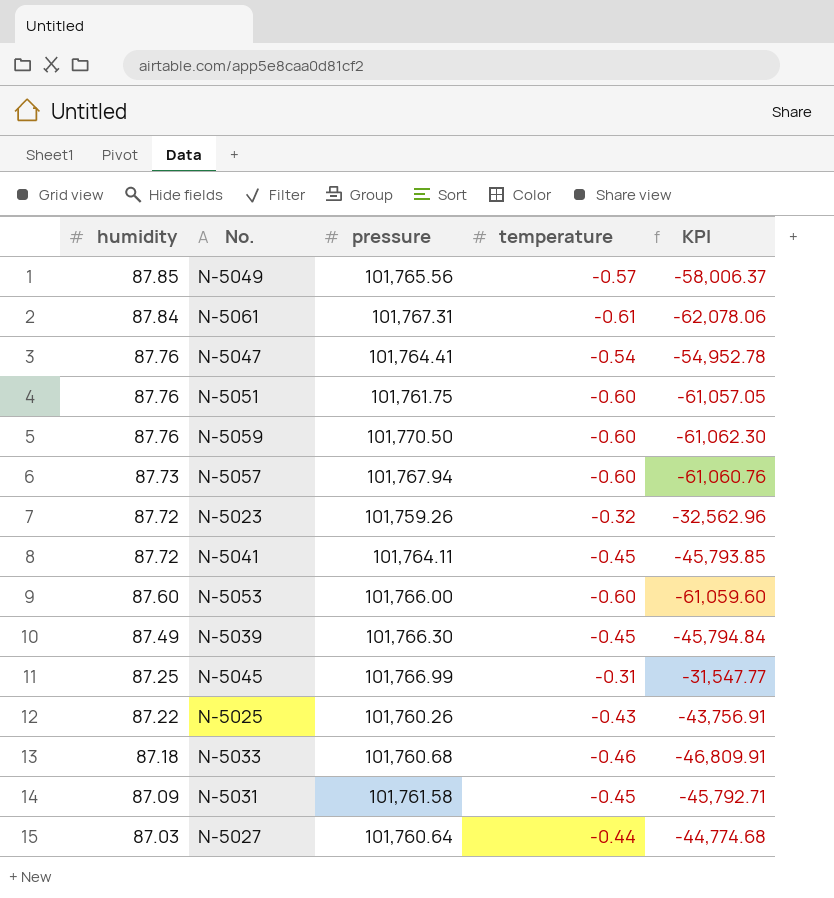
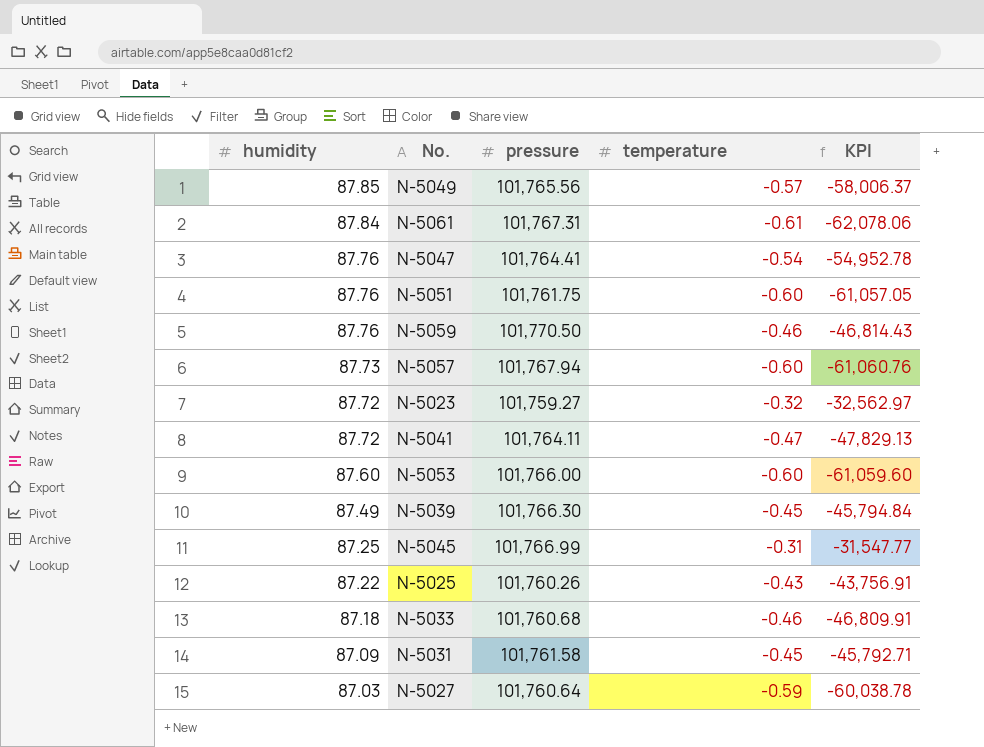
N-5059 | temperature: -0.60 -> -0.46
N-5059 | KPI: -61,062.30 -> -46,814.43
N-5023 | pressure: 101,759.26 -> 101,759.27
N-5023 | KPI: -32,562.96 -> -32,562.97
N-5041 | temperature: -0.45 -> -0.47
N-5041 | KPI: -45,793.85 -> -47,829.13
N-5027 | temperature: -0.44 -> -0.59
N-5027 | KPI: -44,774.68 -> -60,038.78

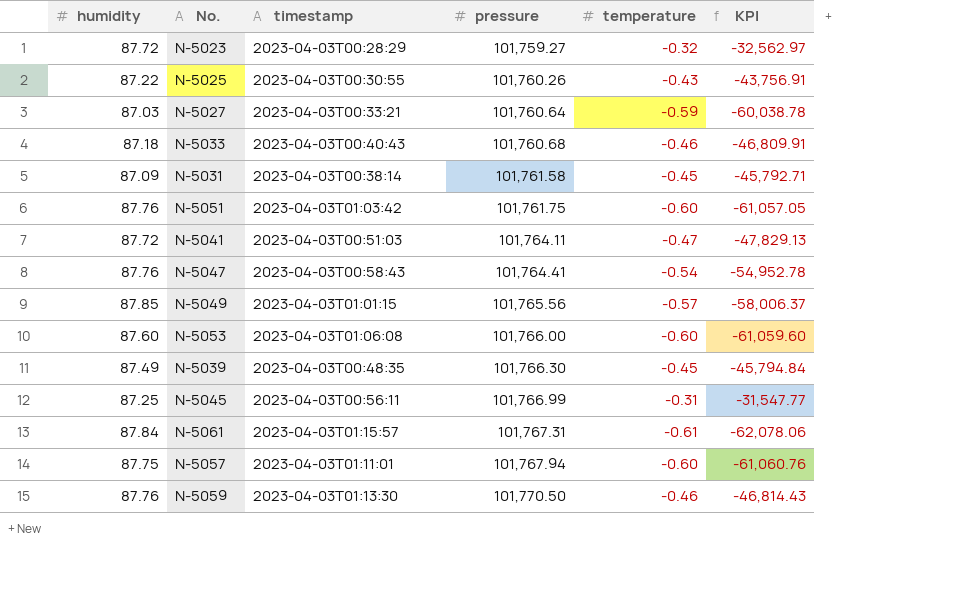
row order: humidity descending -> pressure ascending
column timestamp | position: none -> 3
N-5057 | humidity: 87.73 -> 87.75

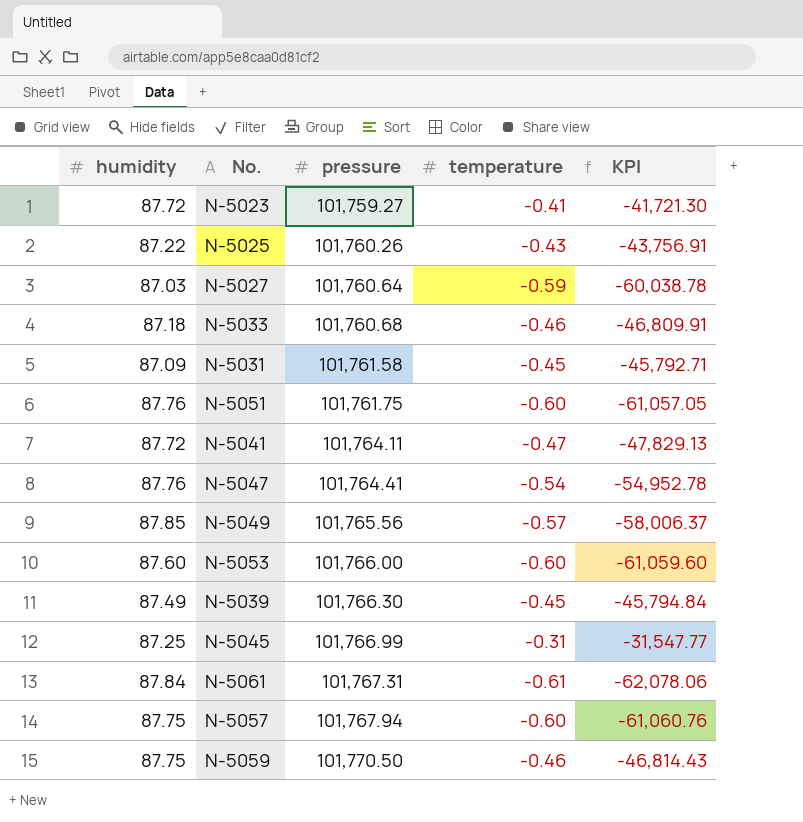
column timestamp | position: 3 -> none
N-5023 | temperature: -0.32 -> -0.41
N-5023 | KPI: -32,562.97 -> -41,721.30
N-5059 | humidity: 87.76 -> 87.75

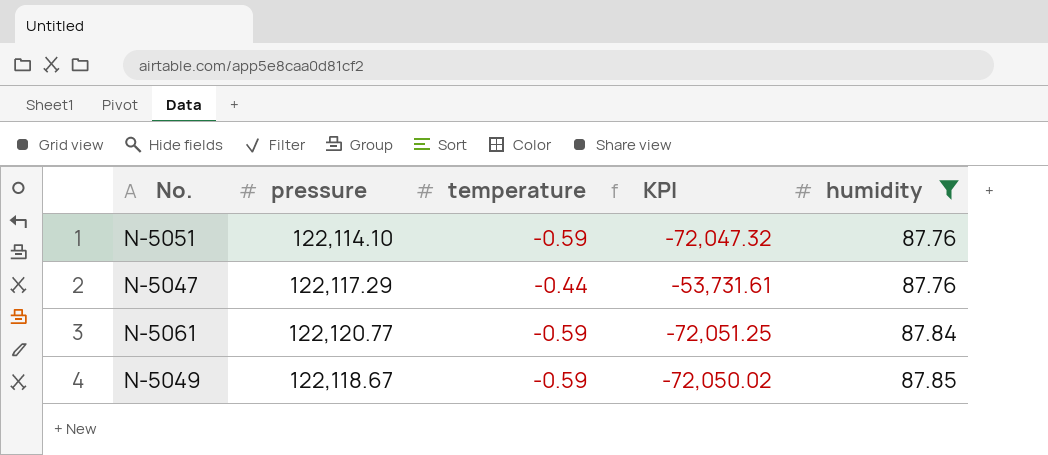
filter: none -> humidity >= 87.76
row order: pressure ascending -> humidity ascending
column humidity | position: 1 -> 5
N-5051 | pressure: 101,761.75 -> 122,114.10
N-5051 | temperature: -0.60 -> -0.59
N-5051 | KPI: -61,057.05 -> -72,047.32
N-5047 | pressure: 101,764.41 -> 122,117.29
N-5047 | temperature: -0.54 -> -0.44
N-5047 | KPI: -54,952.78 -> -53,731.61
N-5061 | pressure: 101,767.31 -> 122,120.77
N-5061 | temperature: -0.61 -> -0.59
N-5061 | KPI: -62,078.06 -> -72,051.25
N-5049 | pressure: 101,765.56 -> 122,118.67
N-5049 | temperature: -0.57 -> -0.59
N-5049 | KPI: -58,006.37 -> -72,050.02

